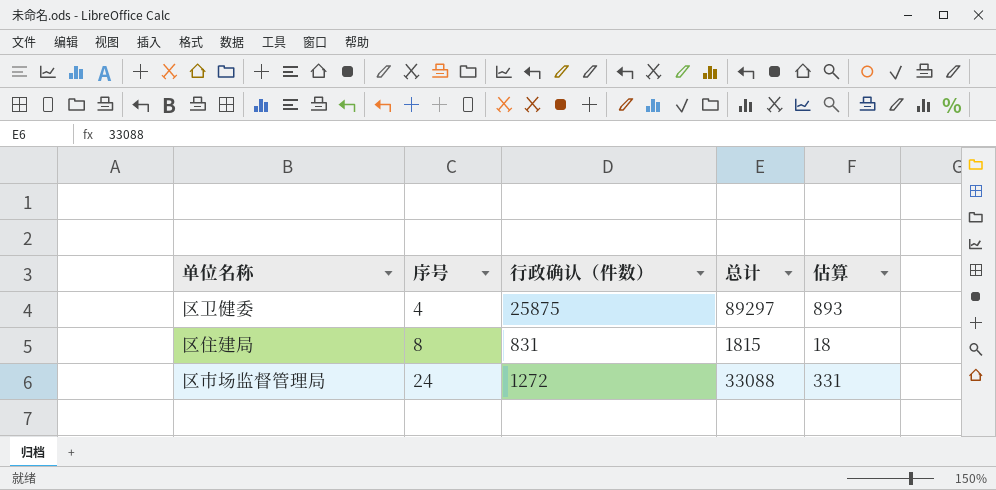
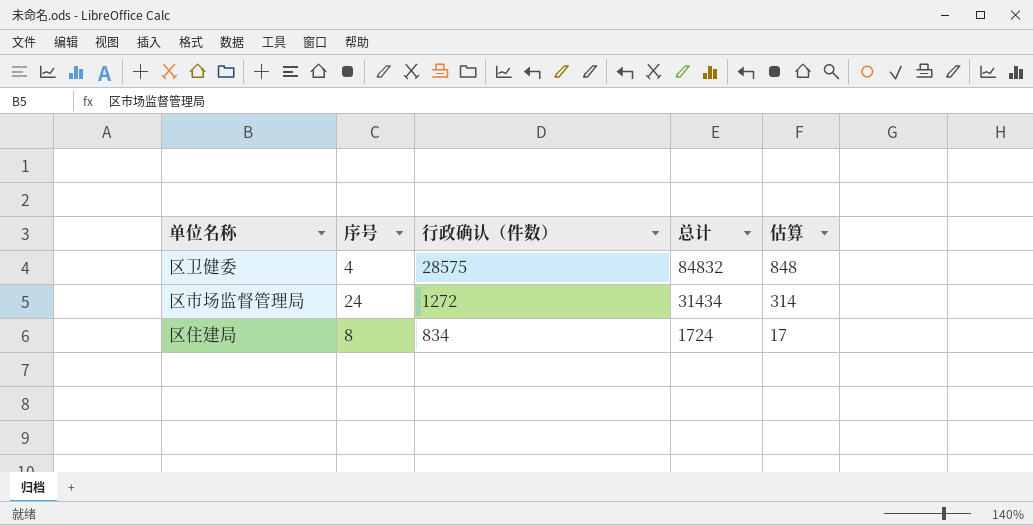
row order: 序号 ascending -> 行政确认（件数） descending
区卫健委 | 行政确认（件数）: 25875 -> 28575
区卫健委 | 总计: 89297 -> 84832
区卫健委 | 估算: 893 -> 848
区市场监督管理局 | 总计: 33088 -> 31434
区市场监督管理局 | 估算: 331 -> 314
区住建局 | 行政确认（件数）: 831 -> 834
区住建局 | 总计: 1815 -> 1724
区住建局 | 估算: 18 -> 17

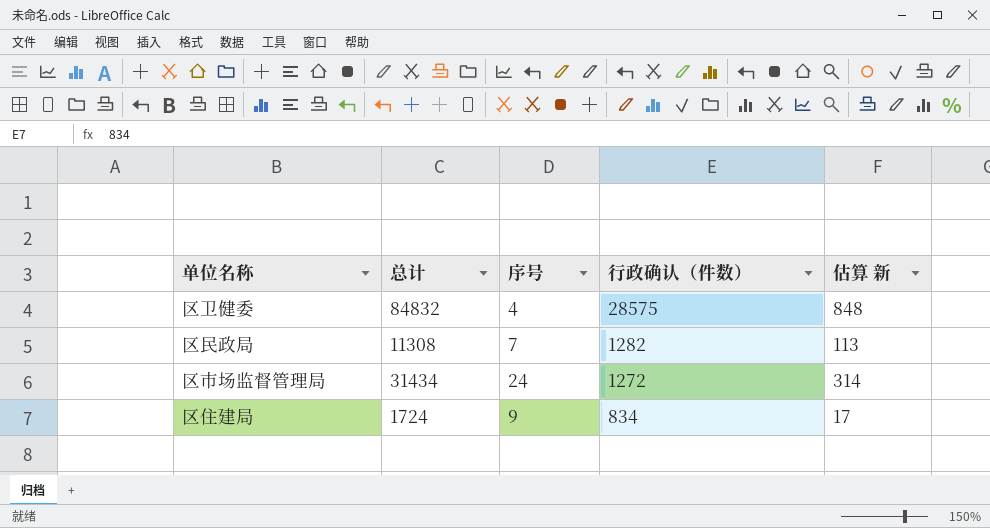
column 总计 | position: 4 -> 2
column name: 估算 -> 估算 新
row 区民政局: none -> 11308 | 7 | 1282 | 113
区住建局 | 序号: 8 -> 9

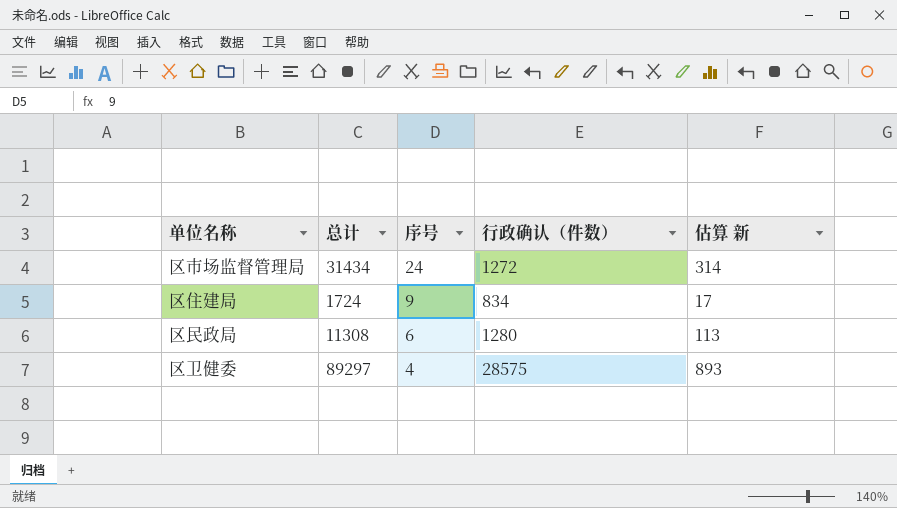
row order: 行政确认（件数） descending -> 序号 descending
区民政局 | 序号: 7 -> 6
区民政局 | 行政确认（件数）: 1282 -> 1280
区卫健委 | 总计: 84832 -> 89297
区卫健委 | 估算 新: 848 -> 893

